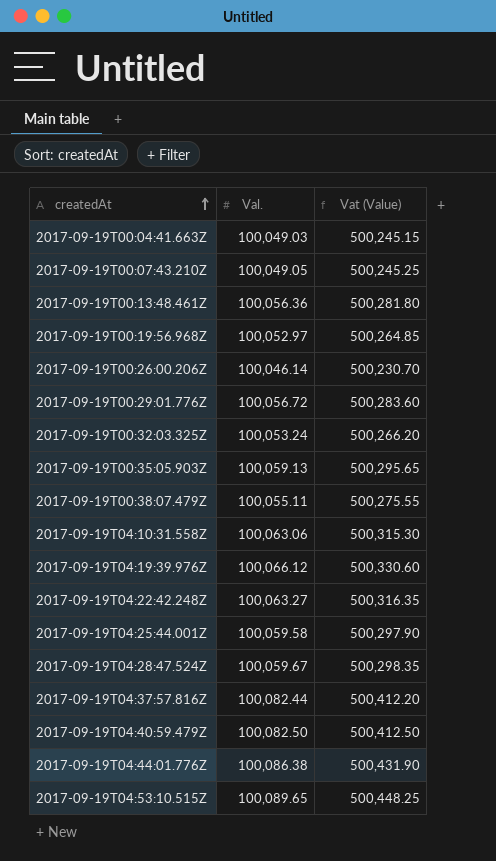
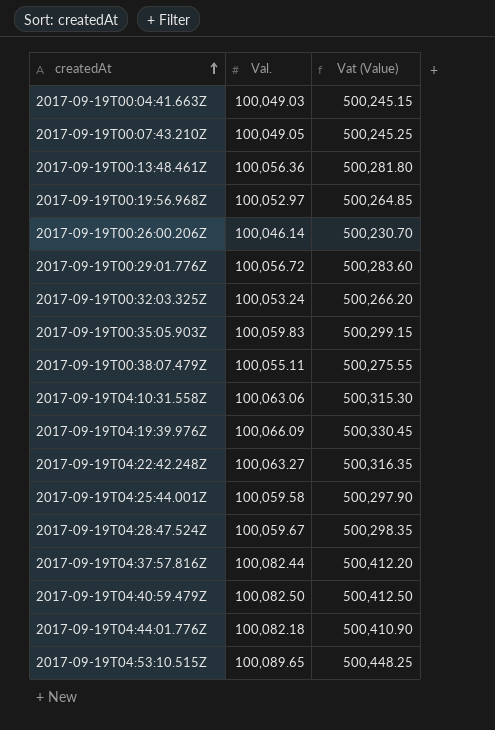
2017-09-19T00:35:05.903Z | Val.: 100,059.13 -> 100,059.83
2017-09-19T00:35:05.903Z | Vat (Value): 500,295.65 -> 500,299.15
2017-09-19T04:19:39.976Z | Val.: 100,066.12 -> 100,066.09
2017-09-19T04:19:39.976Z | Vat (Value): 500,330.60 -> 500,330.45
2017-09-19T04:44:01.776Z | Val.: 100,086.38 -> 100,082.18
2017-09-19T04:44:01.776Z | Vat (Value): 500,431.90 -> 500,410.90

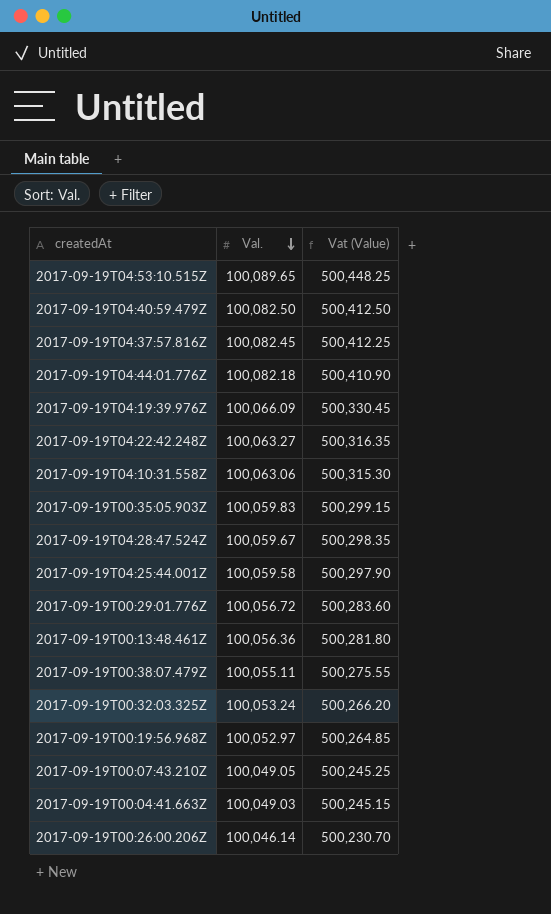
row order: createdAt ascending -> Val. descending
2017-09-19T04:37:57.816Z | Val.: 100,082.44 -> 100,082.45
2017-09-19T04:37:57.816Z | Vat (Value): 500,412.20 -> 500,412.25

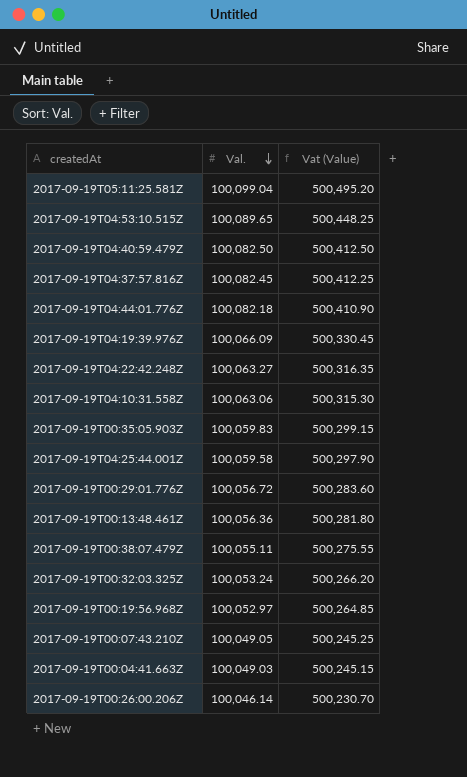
row 2017-09-19T04:28:47.524Z: 100,059.67 | 500,298.35 -> none
row 2017-09-19T05:11:25.581Z: none -> 100,099.04 | 500,495.20

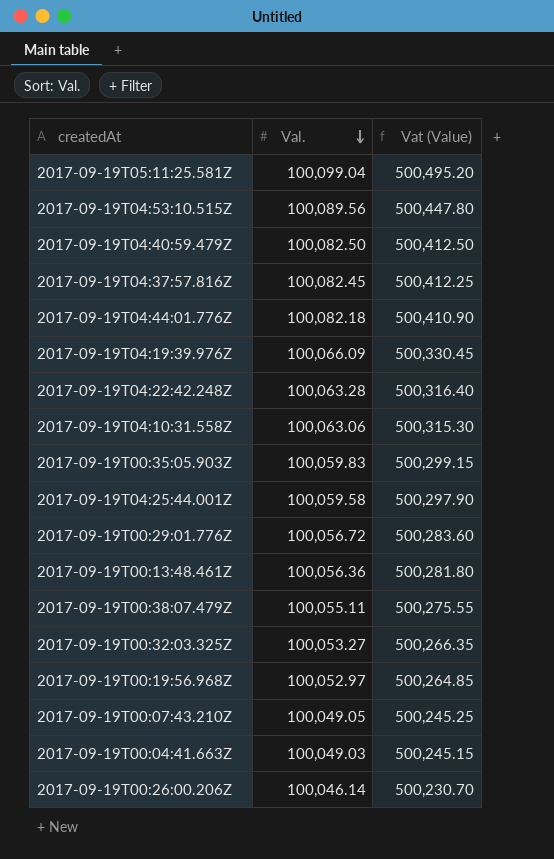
2017-09-19T04:53:10.515Z | Val.: 100,089.65 -> 100,089.56
2017-09-19T04:53:10.515Z | Vat (Value): 500,448.25 -> 500,447.80
2017-09-19T04:22:42.248Z | Val.: 100,063.27 -> 100,063.28
2017-09-19T04:22:42.248Z | Vat (Value): 500,316.35 -> 500,316.40
2017-09-19T00:32:03.325Z | Val.: 100,053.24 -> 100,053.27
2017-09-19T00:32:03.325Z | Vat (Value): 500,266.20 -> 500,266.35

